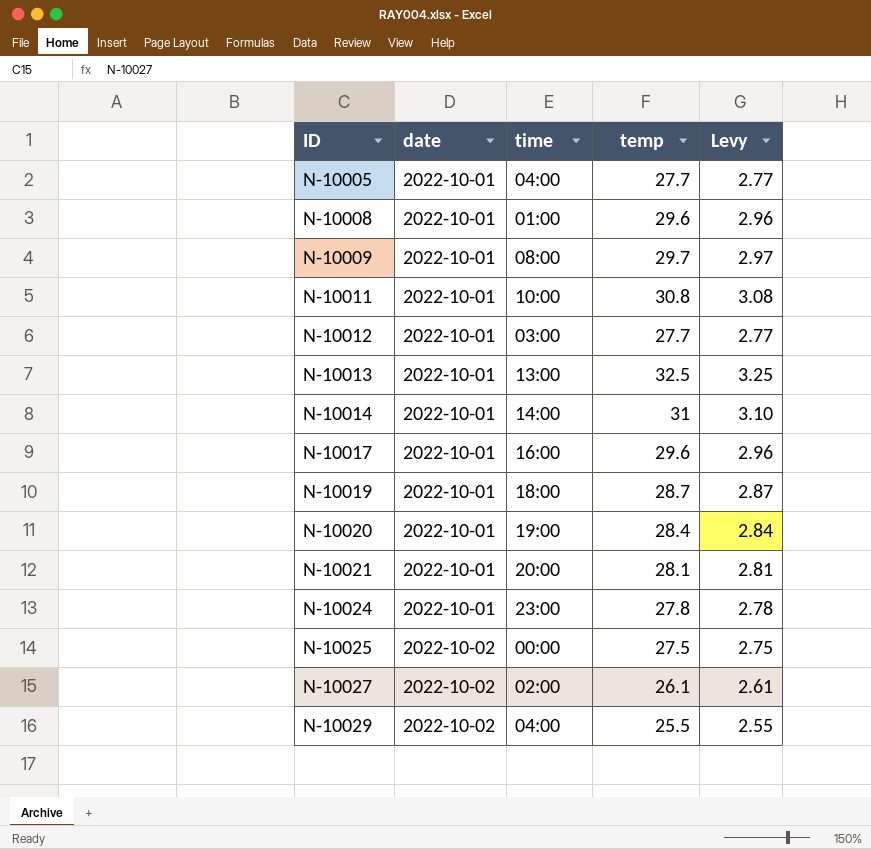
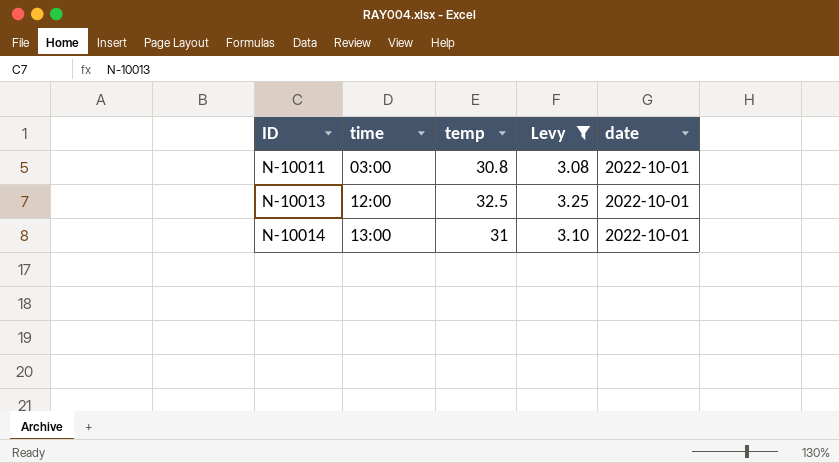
filter: none -> Levy >= 3.08
column date | position: 2 -> 5
N-10011 | time: 10:00 -> 03:00
N-10013 | time: 13:00 -> 12:00
N-10014 | time: 14:00 -> 13:00

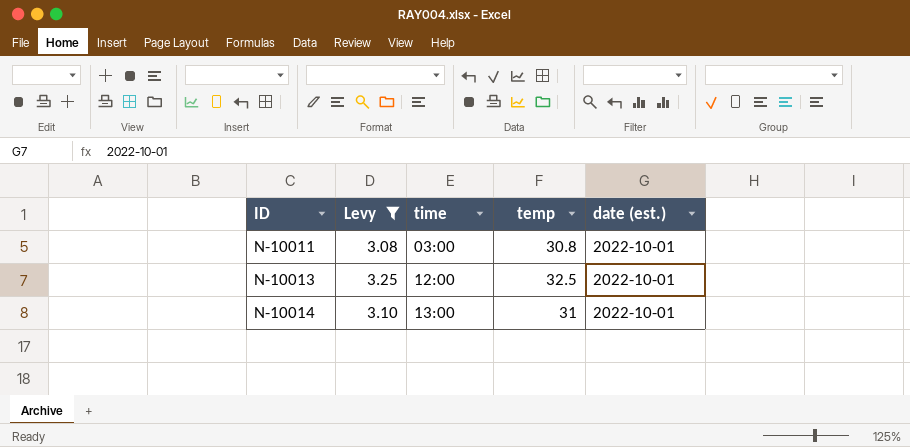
column Levy | position: 4 -> 2
column name: date -> date (est.)

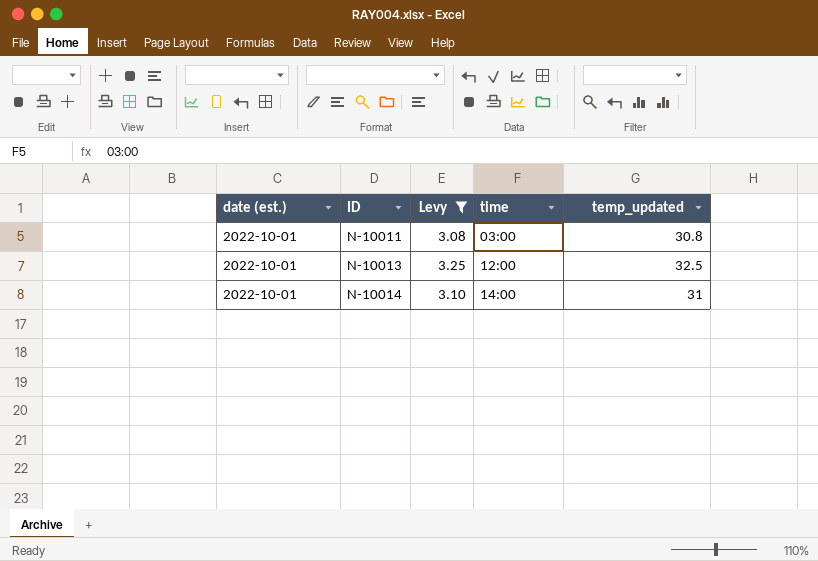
column date (est.) | position: 5 -> 1
column name: temp -> temp_updated
N-10014 | time: 13:00 -> 14:00

